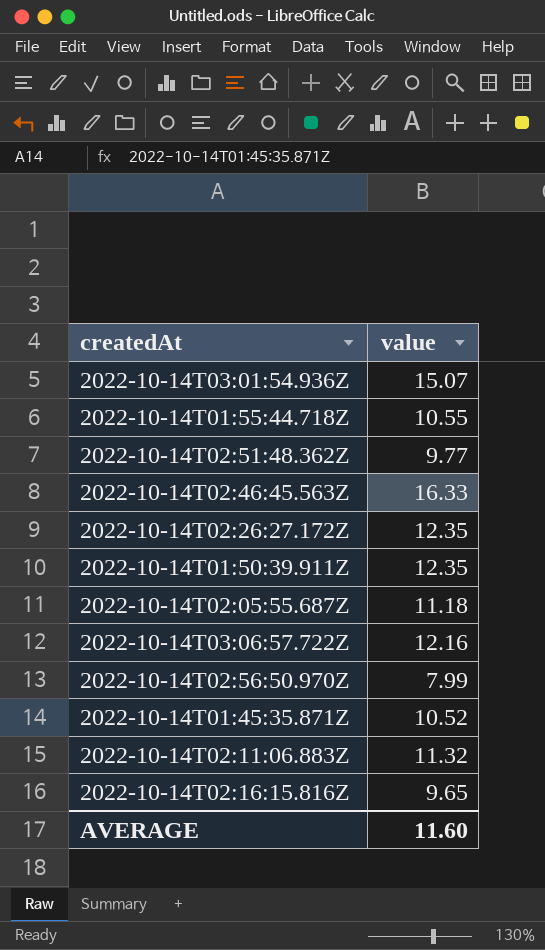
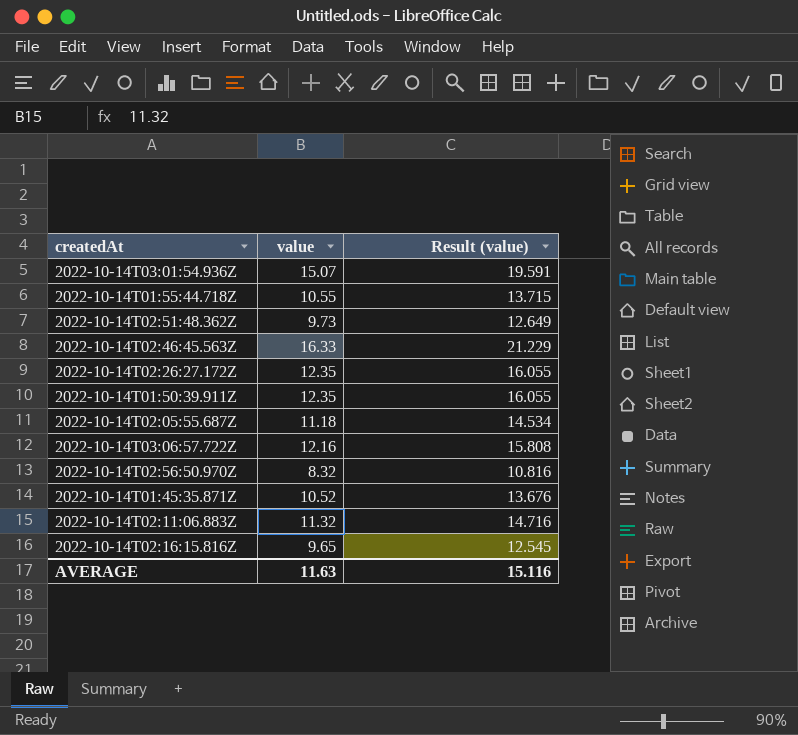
column Result (value) | formula: none -> [value] * 1.3
2022-10-14T02:51:48.362Z | value: 9.77 -> 9.73
2022-10-14T02:56:50.970Z | value: 7.99 -> 8.32
AVERAGE | value: 11.60 -> 11.63

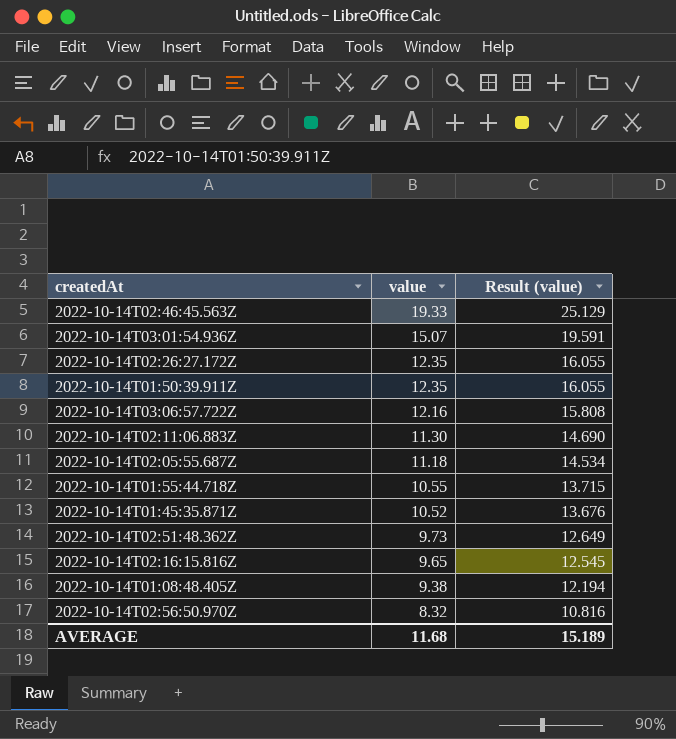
row order: none -> value descending
2022-10-14T02:46:45.563Z | value: 16.33 -> 19.33
2022-10-14T02:46:45.563Z | Result (value): 21.229 -> 25.129
2022-10-14T02:11:06.883Z | value: 11.32 -> 11.30
2022-10-14T02:11:06.883Z | Result (value): 14.716 -> 14.690
row 2022-10-14T01:08:48.405Z: none -> 9.38 | 12.194
AVERAGE | value: 11.63 -> 11.68
AVERAGE | Result (value): 15.116 -> 15.189

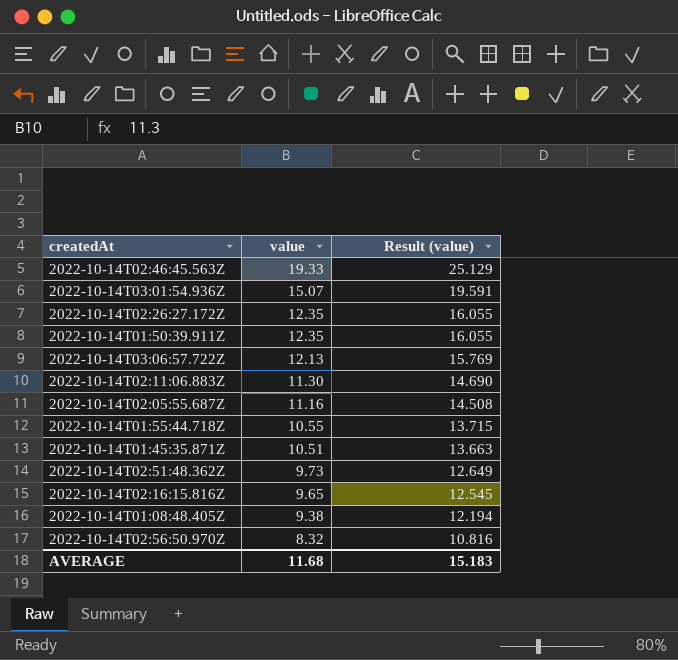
2022-10-14T03:06:57.722Z | value: 12.16 -> 12.13
2022-10-14T03:06:57.722Z | Result (value): 15.808 -> 15.769
2022-10-14T02:05:55.687Z | value: 11.18 -> 11.16
2022-10-14T02:05:55.687Z | Result (value): 14.534 -> 14.508
2022-10-14T01:45:35.871Z | value: 10.52 -> 10.51
2022-10-14T01:45:35.871Z | Result (value): 13.676 -> 13.663
AVERAGE | Result (value): 15.189 -> 15.183

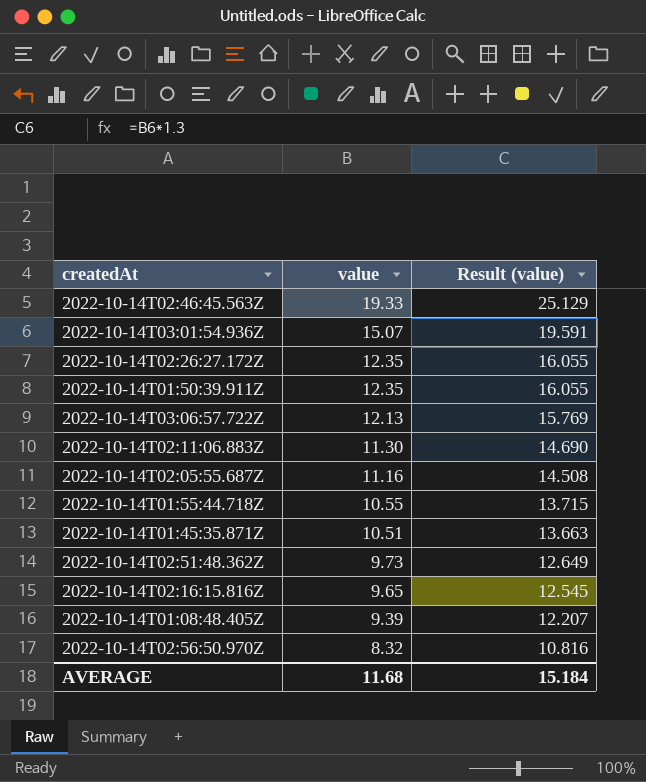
2022-10-14T01:08:48.405Z | value: 9.38 -> 9.39
2022-10-14T01:08:48.405Z | Result (value): 12.194 -> 12.207
AVERAGE | Result (value): 15.183 -> 15.184

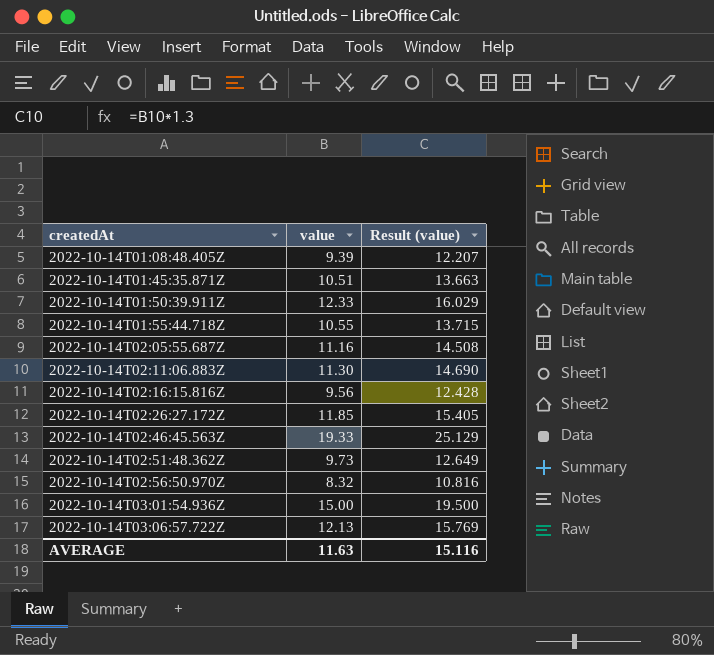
row order: value descending -> createdAt ascending
2022-10-14T01:50:39.911Z | value: 12.35 -> 12.33
2022-10-14T01:50:39.911Z | Result (value): 16.055 -> 16.029
2022-10-14T02:16:15.816Z | value: 9.65 -> 9.56
2022-10-14T02:16:15.816Z | Result (value): 12.545 -> 12.428
2022-10-14T02:26:27.172Z | value: 12.35 -> 11.85
2022-10-14T02:26:27.172Z | Result (value): 16.055 -> 15.405
2022-10-14T03:01:54.936Z | value: 15.07 -> 15.00
2022-10-14T03:01:54.936Z | Result (value): 19.591 -> 19.500
AVERAGE | value: 11.68 -> 11.63
AVERAGE | Result (value): 15.184 -> 15.116

